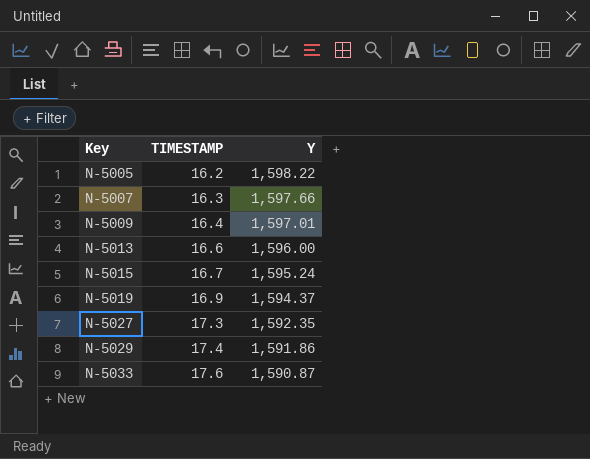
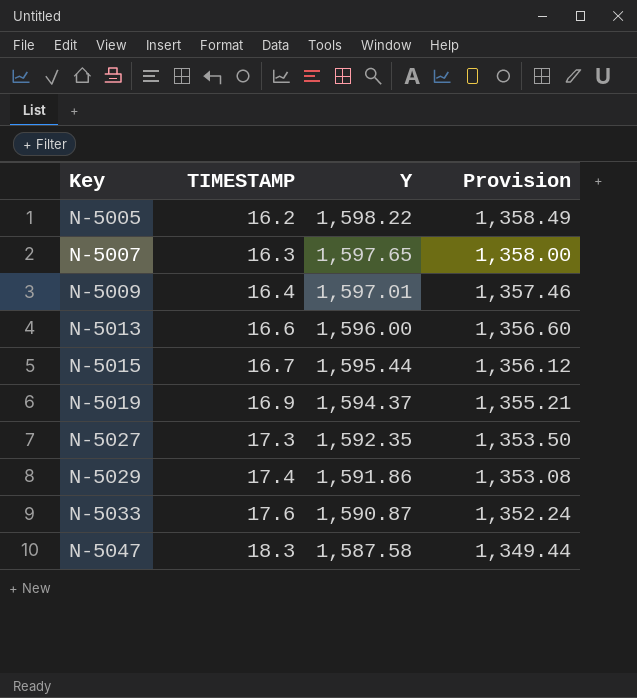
column Provision | formula: none -> [Y] * 0.85
N-5007 | Y: 1,597.66 -> 1,597.65
N-5015 | Y: 1,595.24 -> 1,595.44
row N-5047: none -> 18.3 | 1,587.58 | 1,349.44

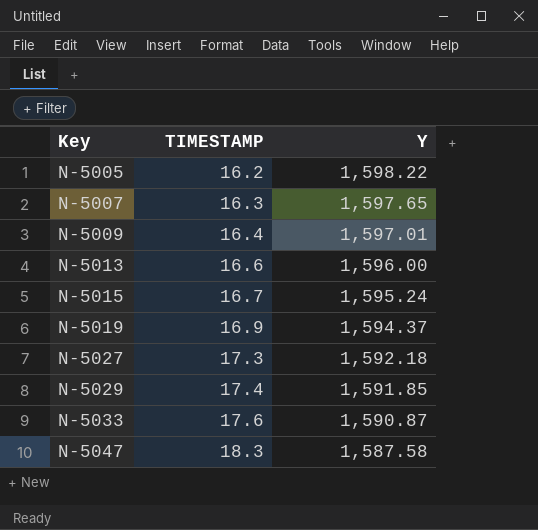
column Provision | formula: [Y] * 0.85 -> none
N-5015 | Y: 1,595.44 -> 1,595.24
N-5027 | Y: 1,592.35 -> 1,592.18
N-5029 | Y: 1,591.86 -> 1,591.85

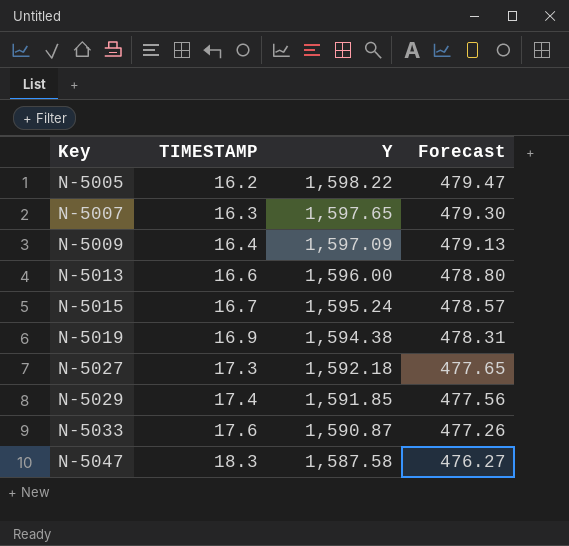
column Forecast | formula: none -> [Y] * 0.3
N-5009 | Y: 1,597.01 -> 1,597.09
N-5019 | Y: 1,594.37 -> 1,594.38

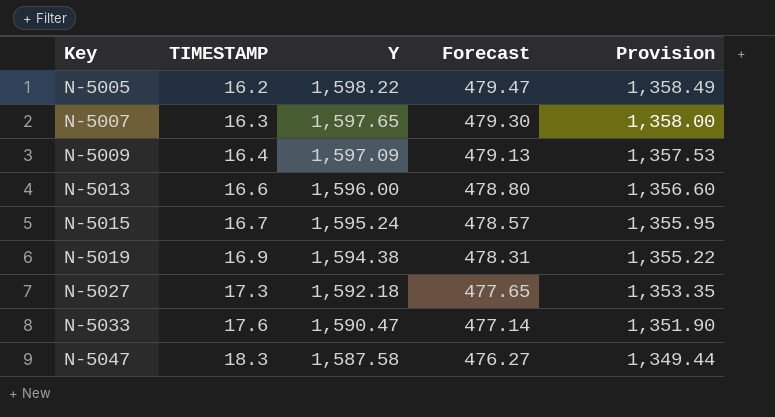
column Provision | formula: none -> [Y] * 0.85
row N-5029: 17.4 | 1,591.85 | 477.56 -> none
N-5033 | Y: 1,590.87 -> 1,590.47
N-5033 | Forecast: 477.26 -> 477.14

